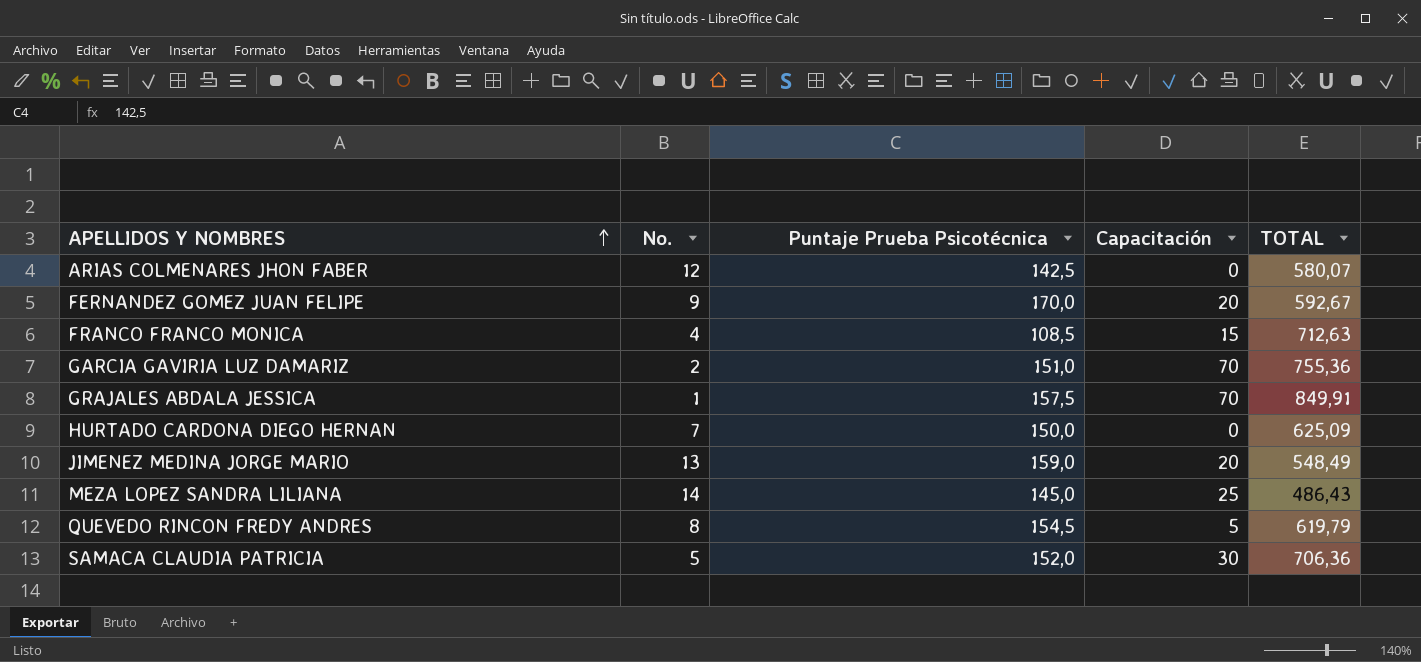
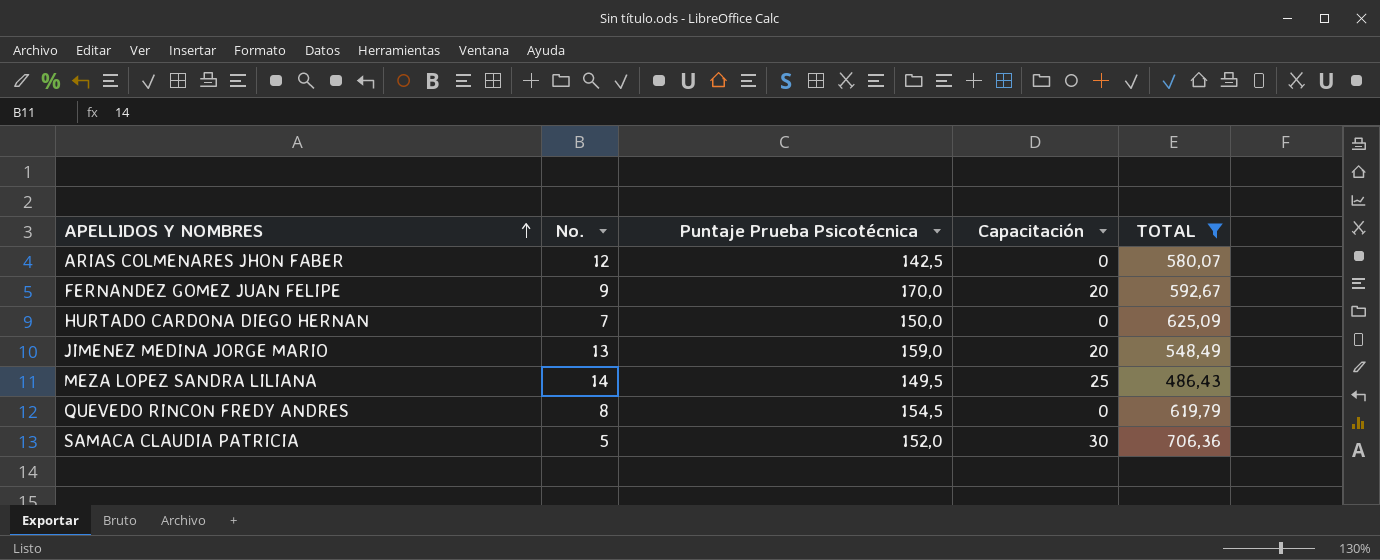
filter: none -> TOTAL <= 706,36
MEZA LOPEZ SANDRA LILIANA | Puntaje Prueba Psicotécnica: 145,0 -> 149,5
QUEVEDO RINCON FREDY ANDRES | Capacitación: 5 -> 0

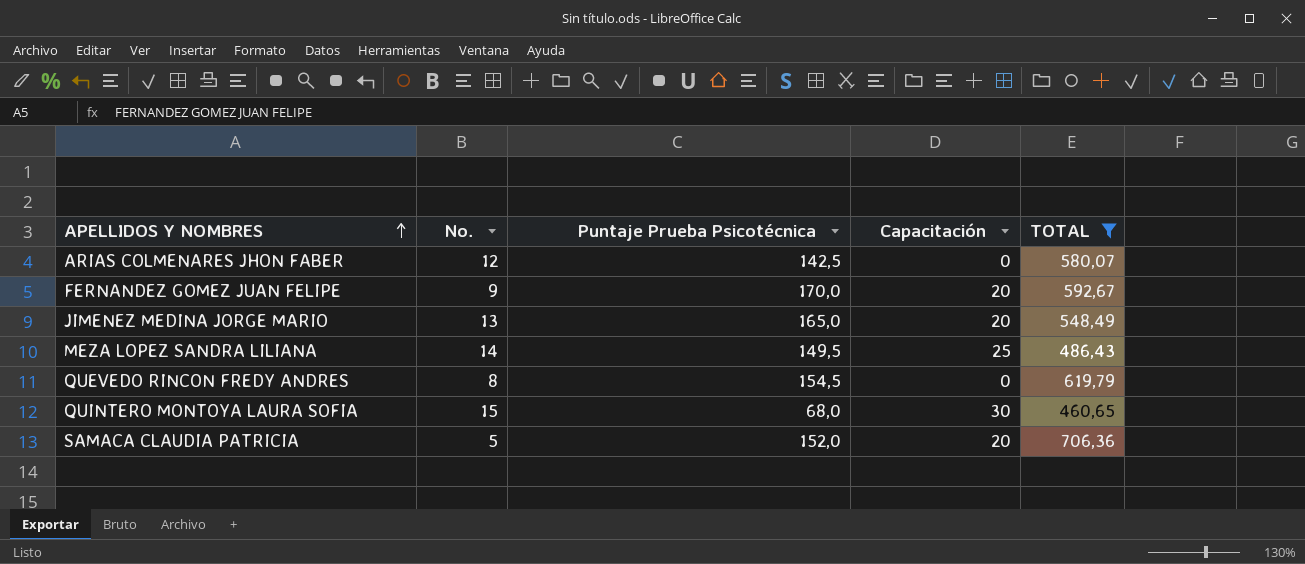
row HURTADO CARDONA DIEGO HERNAN: 7 | 150,0 | 0 | 625,09 -> none
JIMENEZ MEDINA JORGE MARIO | Puntaje Prueba Psicotécnica: 159,0 -> 165,0
row QUINTERO MONTOYA LAURA SOFIA: none -> 15 | 68,0 | 30 | 460,65
SAMACA CLAUDIA PATRICIA | Capacitación: 30 -> 20

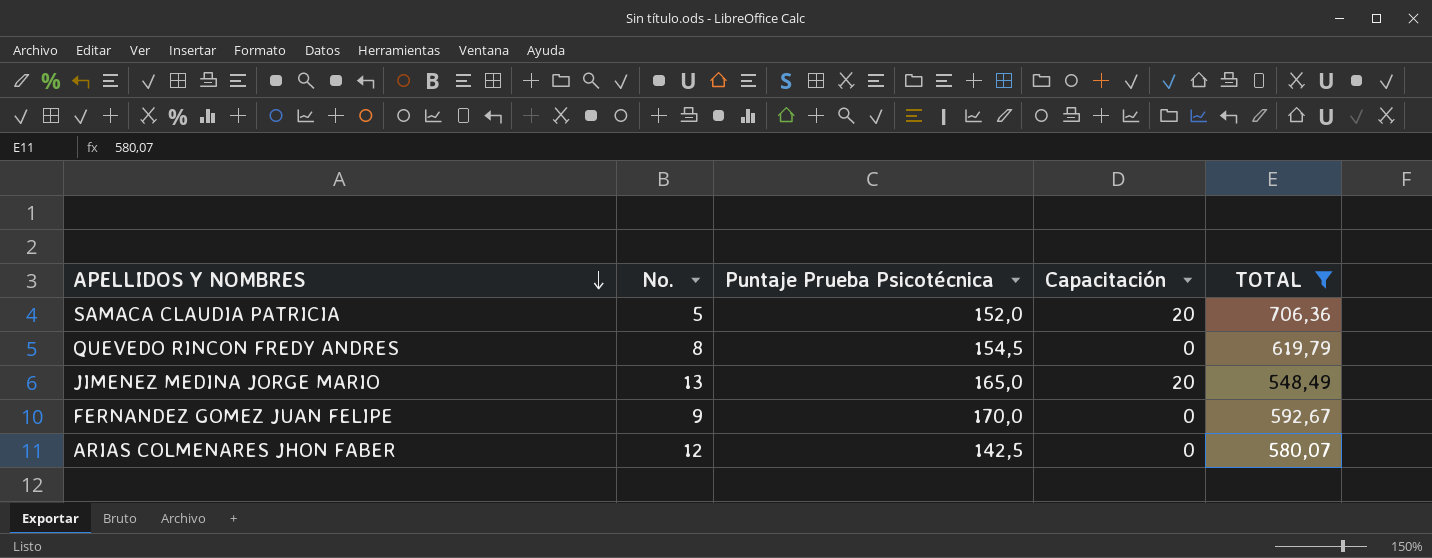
row order: APELLIDOS Y NOMBRES ascending -> APELLIDOS Y NOMBRES descending
row MEZA LOPEZ SANDRA LILIANA: 14 | 149,5 | 25 | 486,43 -> none
row QUINTERO MONTOYA LAURA SOFIA: 15 | 68,0 | 30 | 460,65 -> none
FERNANDEZ GOMEZ JUAN FELIPE | Capacitación: 20 -> 0

